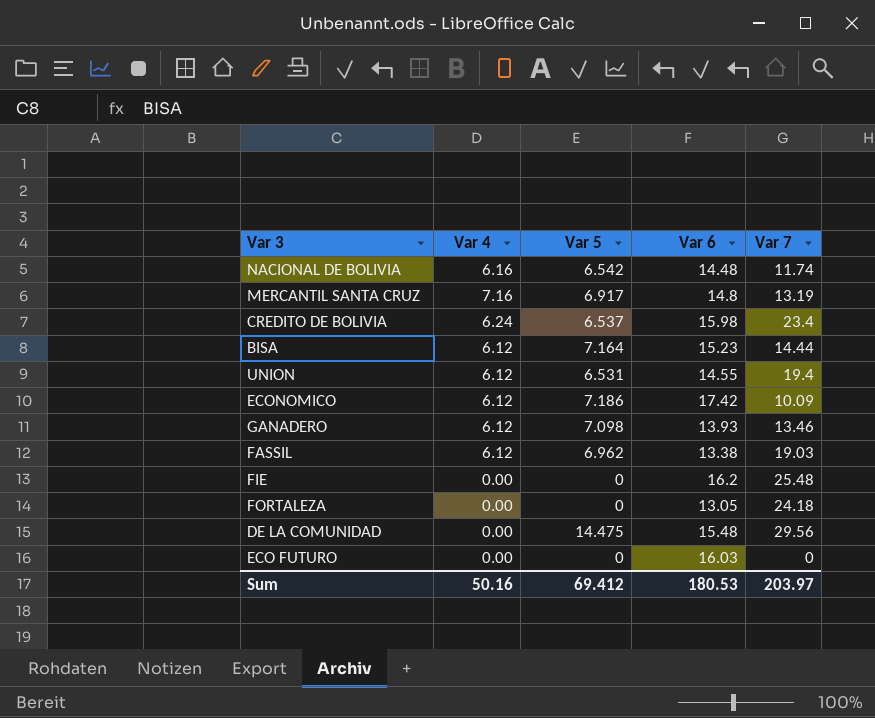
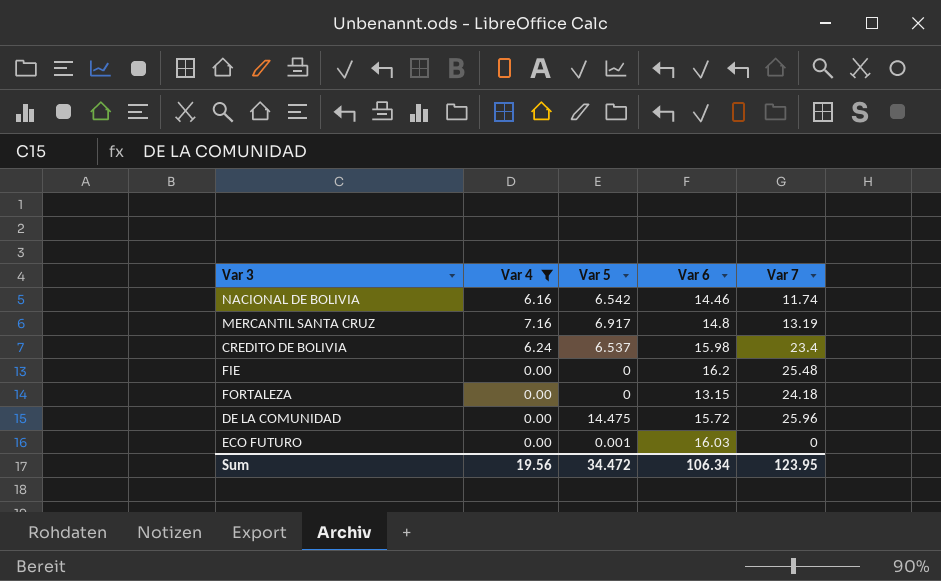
filter: none -> Var 4 != 6.12
NACIONAL DE BOLIVIA | Var 6: 14.48 -> 14.46
FORTALEZA | Var 6: 13.05 -> 13.15
DE LA COMUNIDAD | Var 6: 15.48 -> 15.72
DE LA COMUNIDAD | Var 7: 29.56 -> 25.96
ECO FUTURO | Var 5: 0 -> 0.001
Sum | Var 4: 50.16 -> 19.56
Sum | Var 5: 69.412 -> 34.472
Sum | Var 6: 180.53 -> 106.34
Sum | Var 7: 203.97 -> 123.95

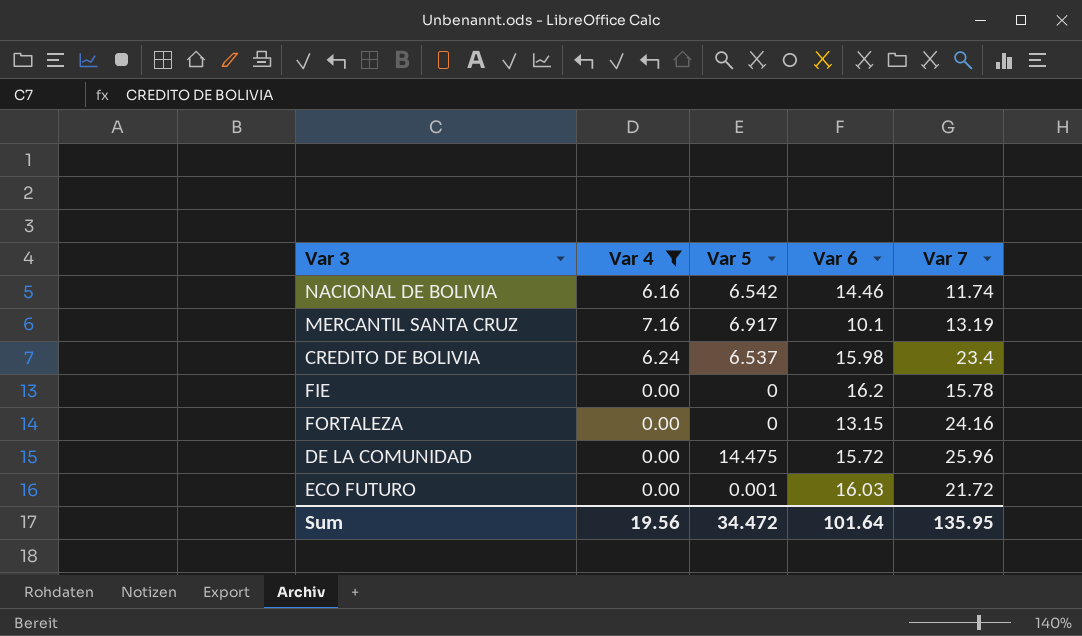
MERCANTIL SANTA CRUZ | Var 6: 14.8 -> 10.1
FIE | Var 7: 25.48 -> 15.78
FORTALEZA | Var 7: 24.18 -> 24.16
ECO FUTURO | Var 7: 0 -> 21.72
Sum | Var 6: 106.34 -> 101.64
Sum | Var 7: 123.95 -> 135.95

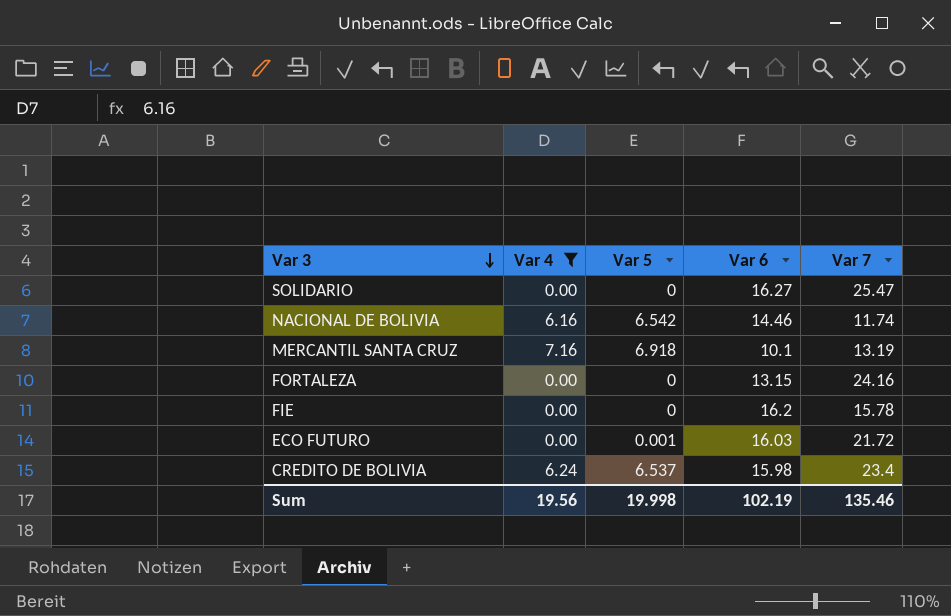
row order: none -> Var 3 descending
row DE LA COMUNIDAD: 0.00 | 14.475 | 15.72 | 25.96 -> none
row SOLIDARIO: none -> 0.00 | 0 | 16.27 | 25.47
MERCANTIL SANTA CRUZ | Var 5: 6.917 -> 6.918
Sum | Var 5: 34.472 -> 19.998
Sum | Var 6: 101.64 -> 102.19
Sum | Var 7: 135.95 -> 135.46

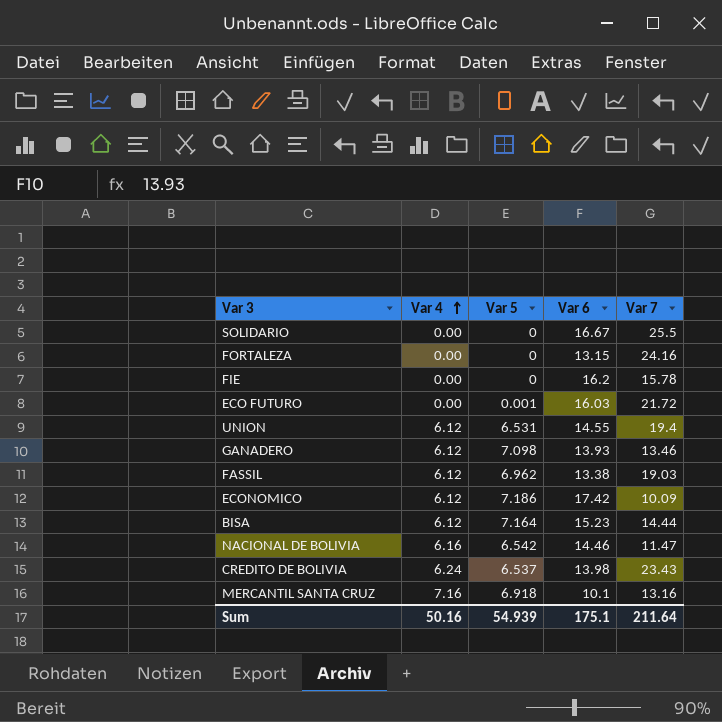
filter: Var 4 != 6.12 -> none
row order: Var 3 descending -> Var 4 ascending
SOLIDARIO | Var 6: 16.27 -> 16.67
SOLIDARIO | Var 7: 25.47 -> 25.5
NACIONAL DE BOLIVIA | Var 7: 11.74 -> 11.47
CREDITO DE BOLIVIA | Var 6: 15.98 -> 13.98
CREDITO DE BOLIVIA | Var 7: 23.4 -> 23.43
MERCANTIL SANTA CRUZ | Var 7: 13.19 -> 13.16
Sum | Var 4: 19.56 -> 50.16
Sum | Var 5: 19.998 -> 54.939
Sum | Var 6: 102.19 -> 175.1
Sum | Var 7: 135.46 -> 211.64

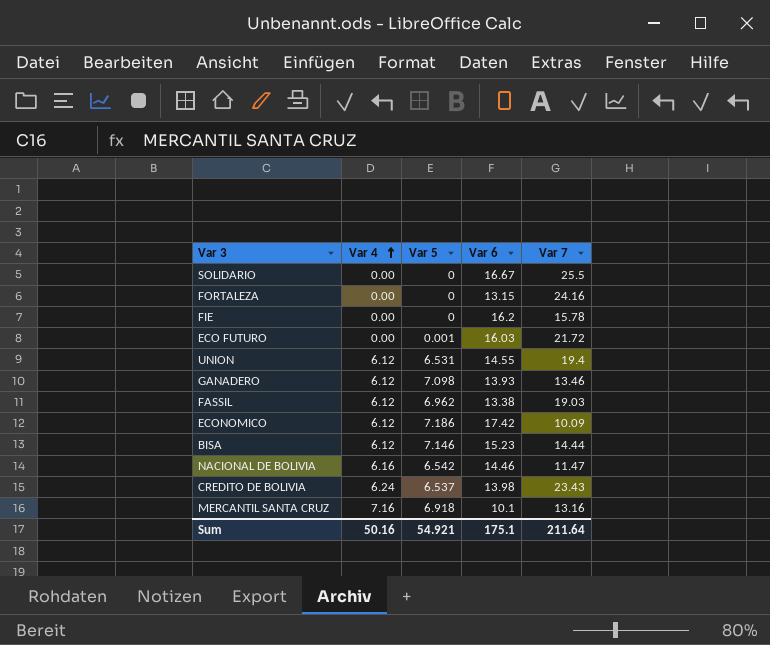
BISA | Var 5: 7.164 -> 7.146
Sum | Var 5: 54.939 -> 54.921

